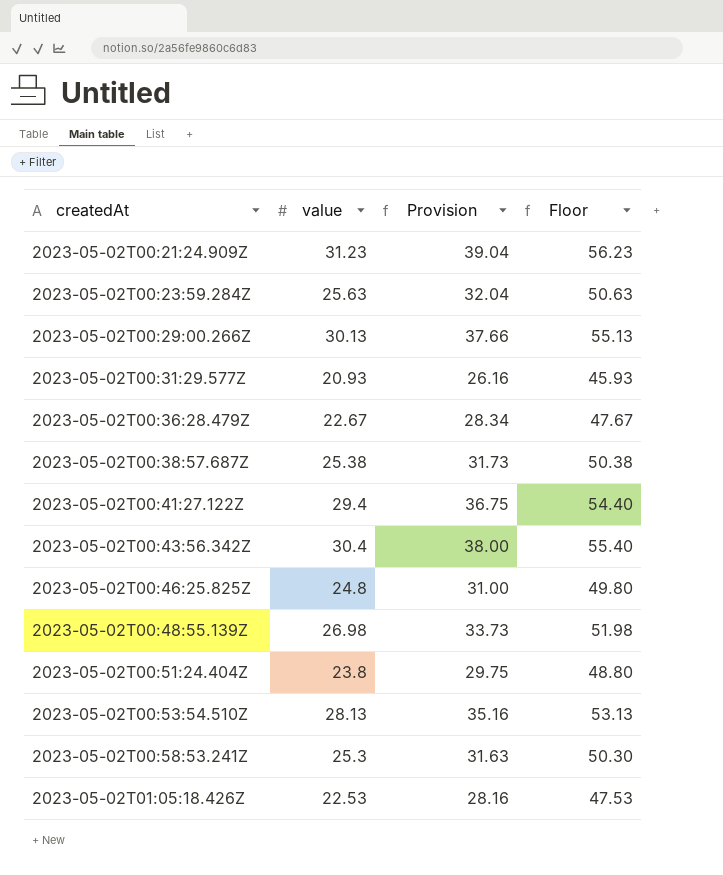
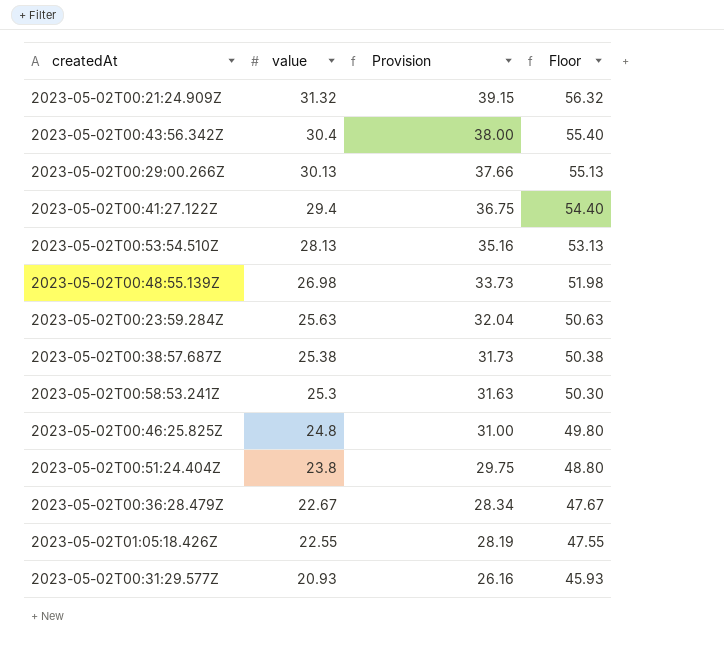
row order: createdAt ascending -> value descending
2023-05-02T00:21:24.909Z | value: 31.23 -> 31.32
2023-05-02T00:21:24.909Z | Provision: 39.04 -> 39.15
2023-05-02T00:21:24.909Z | Floor: 56.23 -> 56.32
2023-05-02T01:05:18.426Z | value: 22.53 -> 22.55
2023-05-02T01:05:18.426Z | Provision: 28.16 -> 28.19
2023-05-02T01:05:18.426Z | Floor: 47.53 -> 47.55

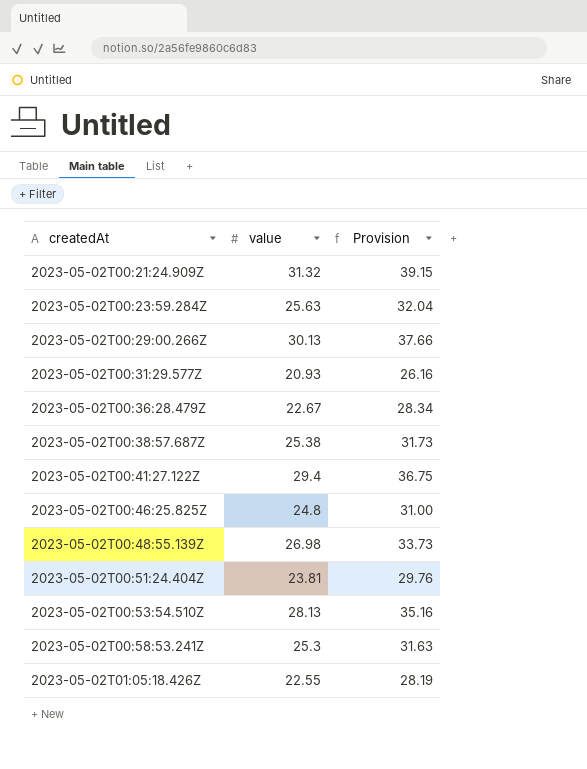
row order: value descending -> createdAt ascending
column Floor | formula: [value] + 25 -> none
row 2023-05-02T00:43:56.342Z: 30.4 | 38.00 | 55.40 -> none
2023-05-02T00:51:24.404Z | value: 23.8 -> 23.81
2023-05-02T00:51:24.404Z | Provision: 29.75 -> 29.76

